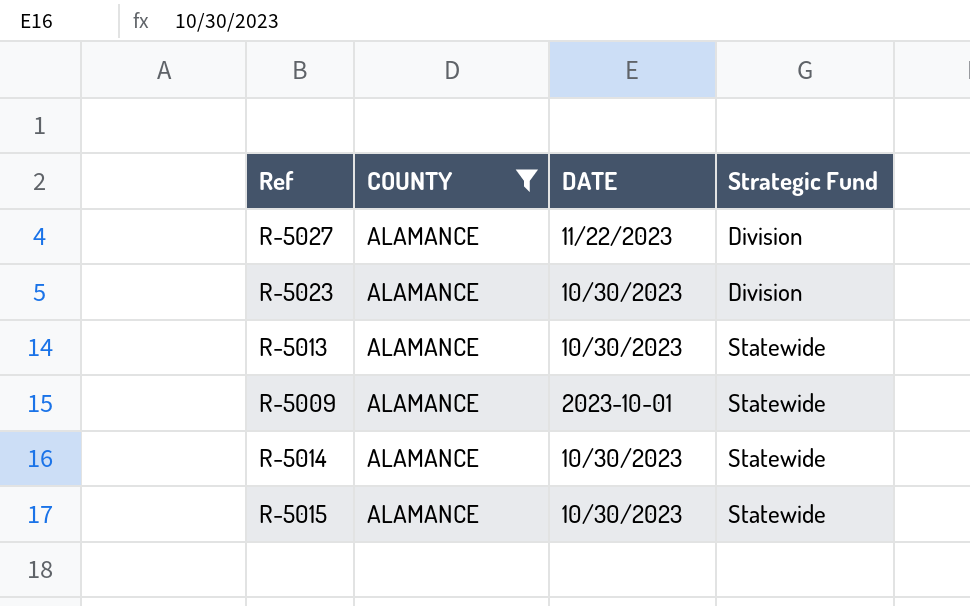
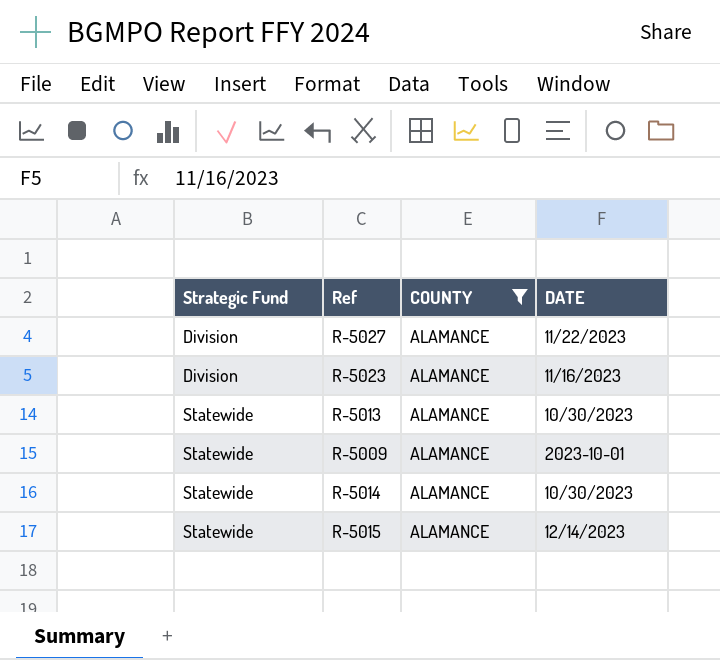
column Strategic Fund | position: 4 -> 1
R-5023 | DATE: 10/30/2023 -> 11/16/2023
R-5015 | DATE: 10/30/2023 -> 12/14/2023

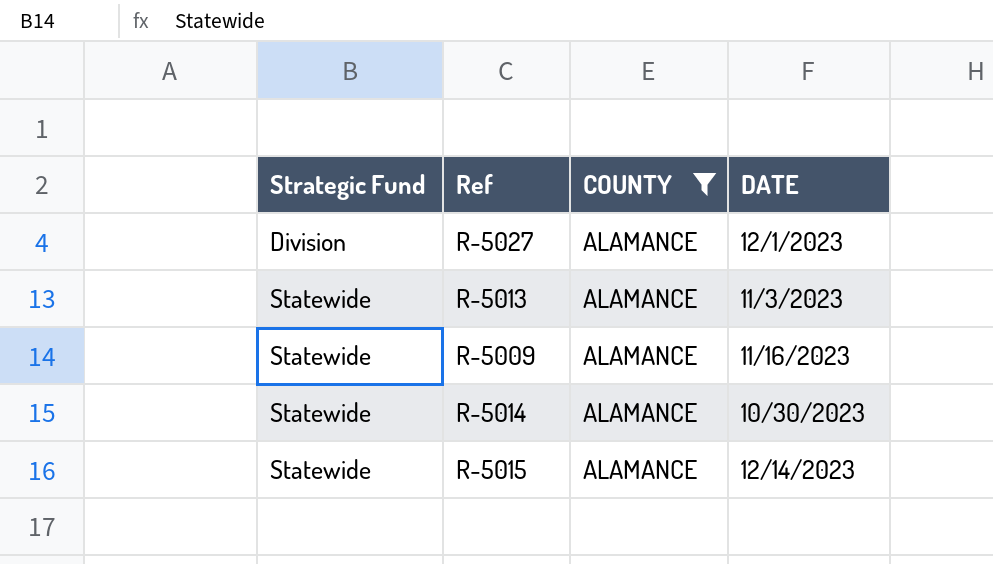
row R-5023: Division | ALAMANCE | 11/16/2023 -> none
R-5027 | DATE: 11/22/2023 -> 12/1/2023
R-5013 | DATE: 10/30/2023 -> 11/3/2023
R-5009 | DATE: 2023-10-01 -> 11/16/2023

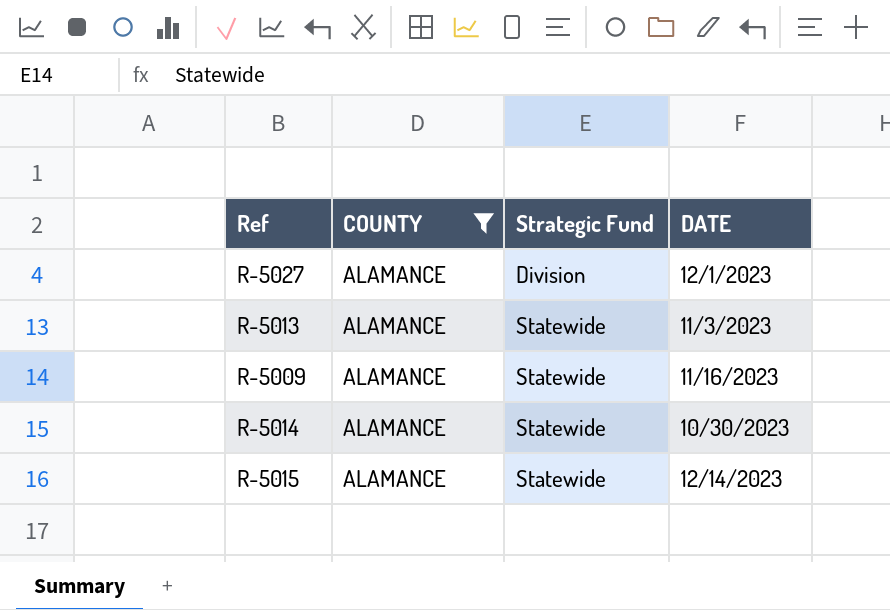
column Strategic Fund | position: 1 -> 3

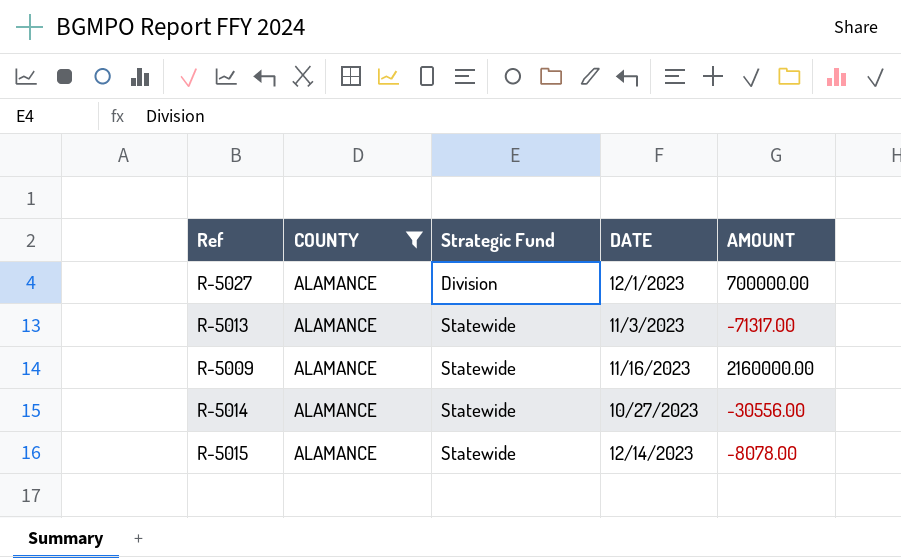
column AMOUNT | position: none -> 5
R-5014 | DATE: 10/30/2023 -> 10/27/2023

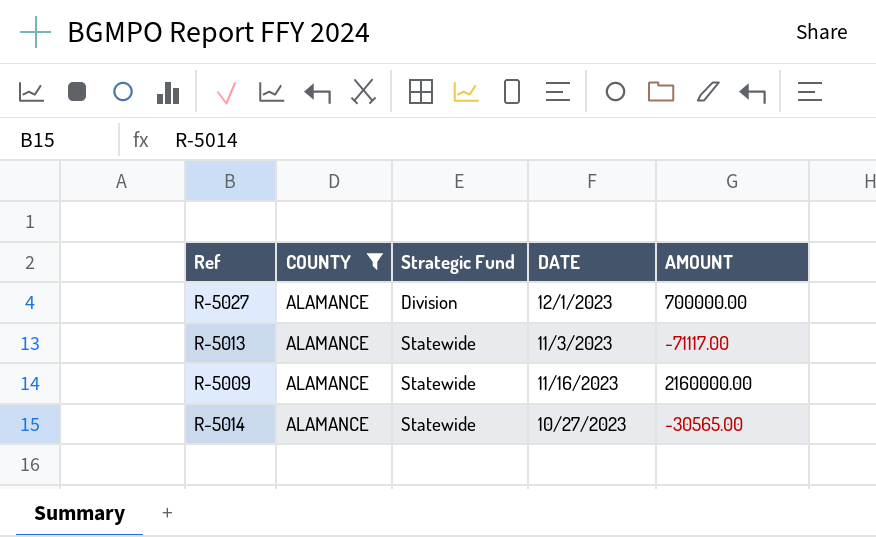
row R-5015: ALAMANCE | Statewide | 12/14/2023 | -8078.00 -> none
R-5013 | AMOUNT: -71317.00 -> -71117.00
R-5014 | AMOUNT: -30556.00 -> -30565.00

